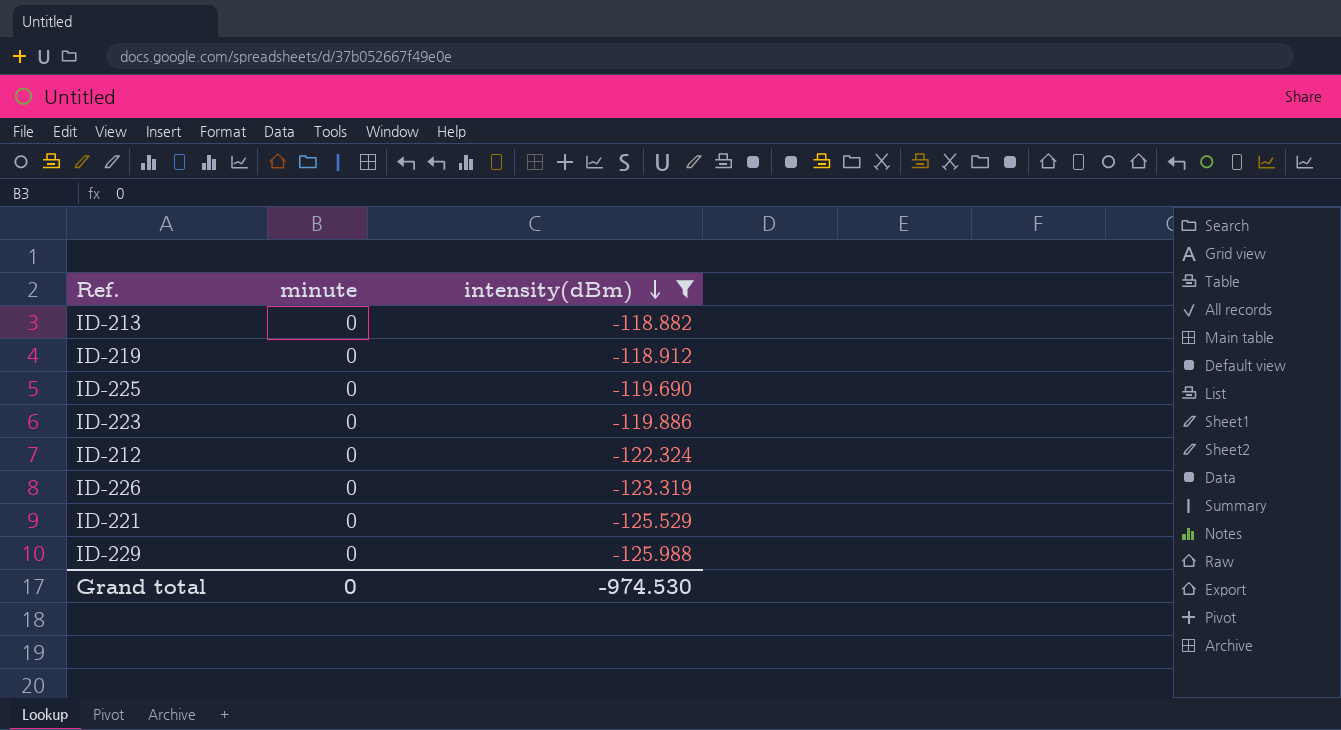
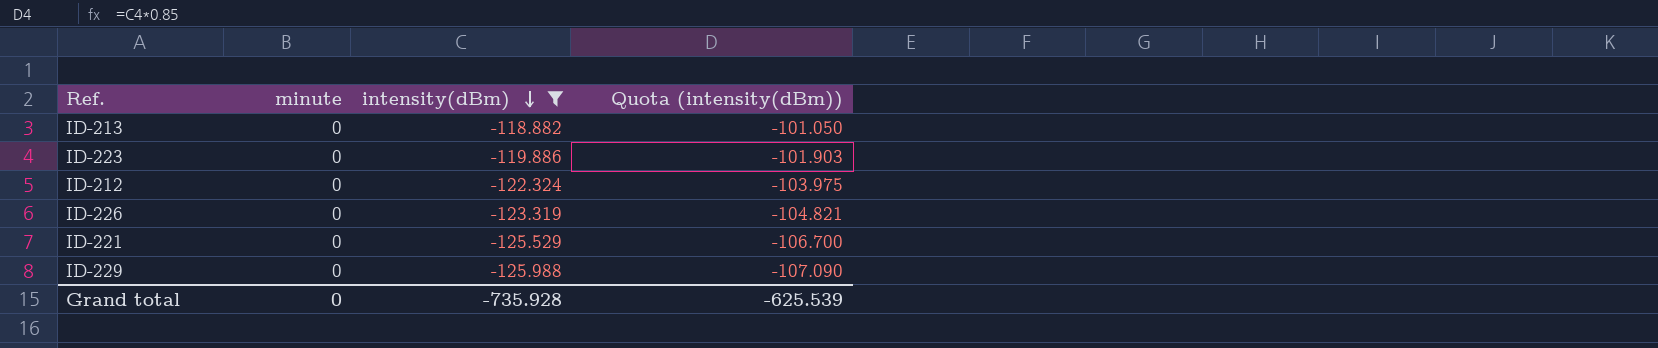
column Quota (intensity(dBm)) | formula: none -> [intensity(dBm)] * 0.85
row ID-219: 0 | -118.912 -> none
row ID-225: 0 | -119.690 -> none
Grand total | intensity(dBm): -974.530 -> -735.928

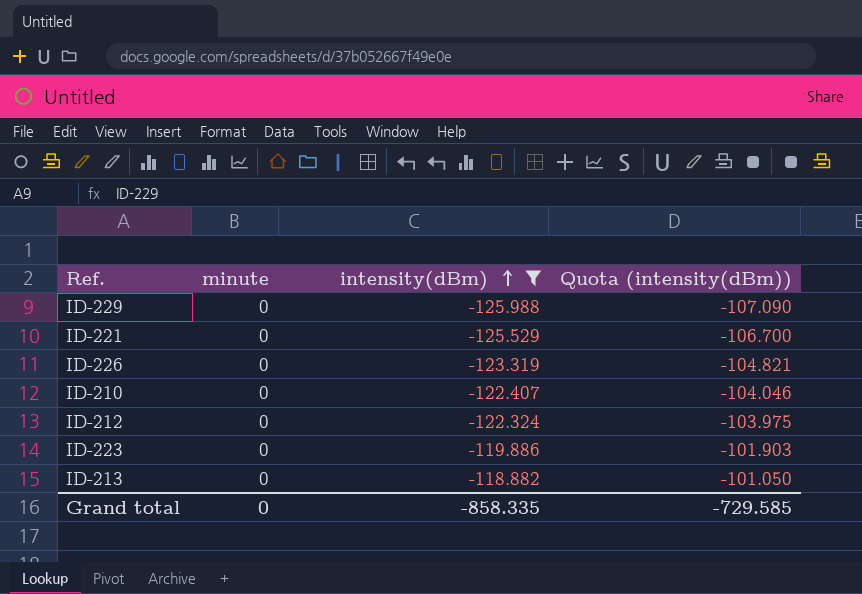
row order: intensity(dBm) descending -> intensity(dBm) ascending
row ID-210: none -> 0 | -122.407 | -104.046
Grand total | intensity(dBm): -735.928 -> -858.335
Grand total | Quota (intensity(dBm)): -625.539 -> -729.585

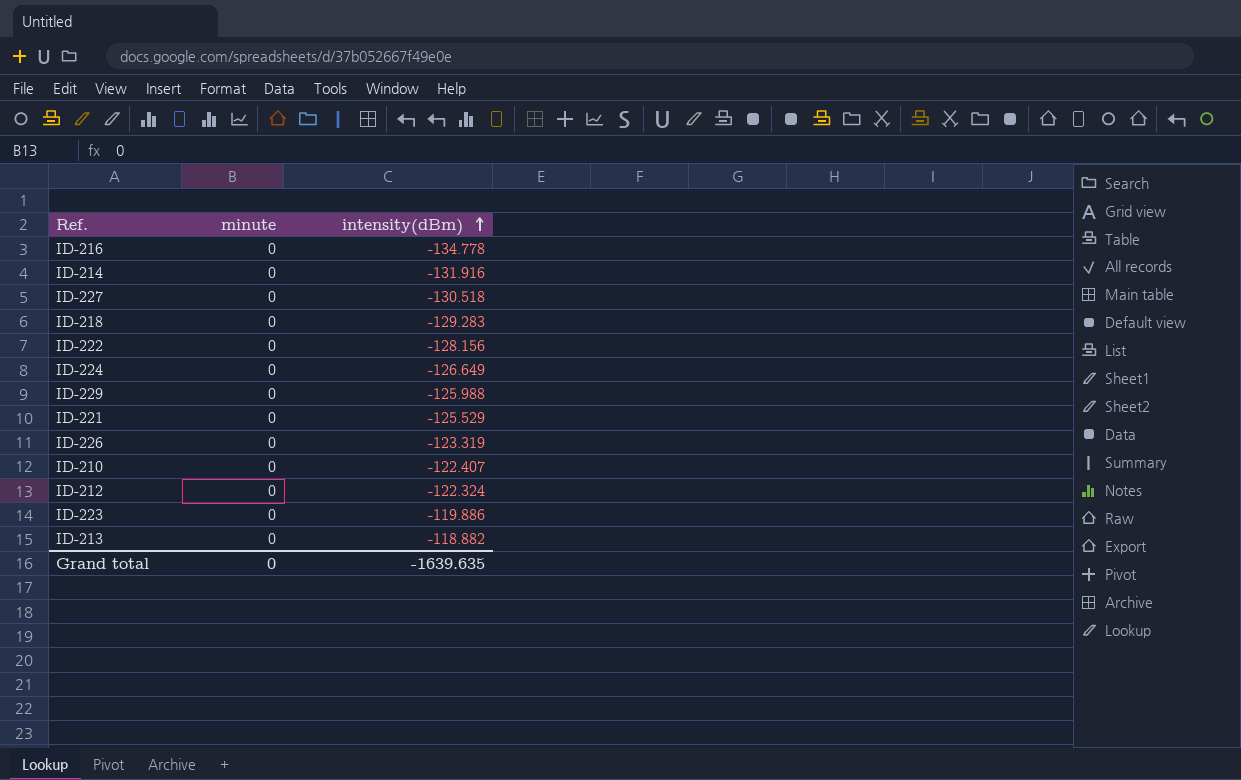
filter: intensity(dBm) >= -125.988 -> none
column Quota (intensity(dBm)) | formula: [intensity(dBm)] * 0.85 -> none
Grand total | intensity(dBm): -858.335 -> -1639.635

